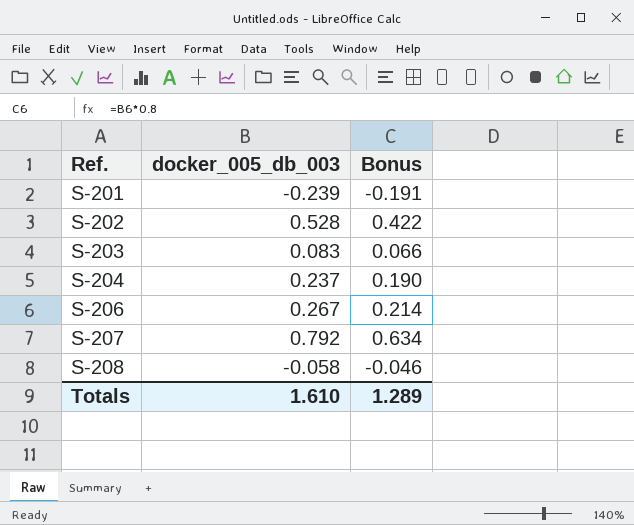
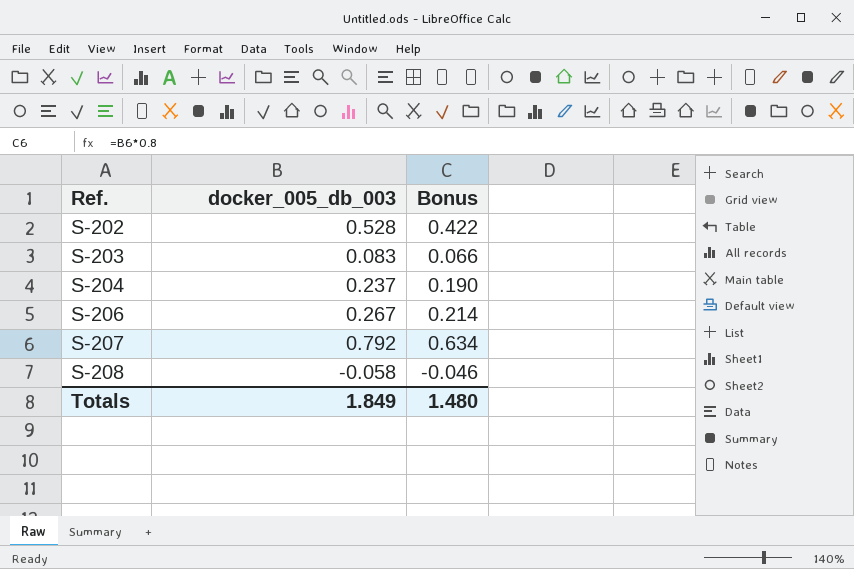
row S-201: -0.239 | -0.191 -> none
Totals | docker_005_db_003: 1.610 -> 1.849
Totals | Bonus: 1.289 -> 1.480

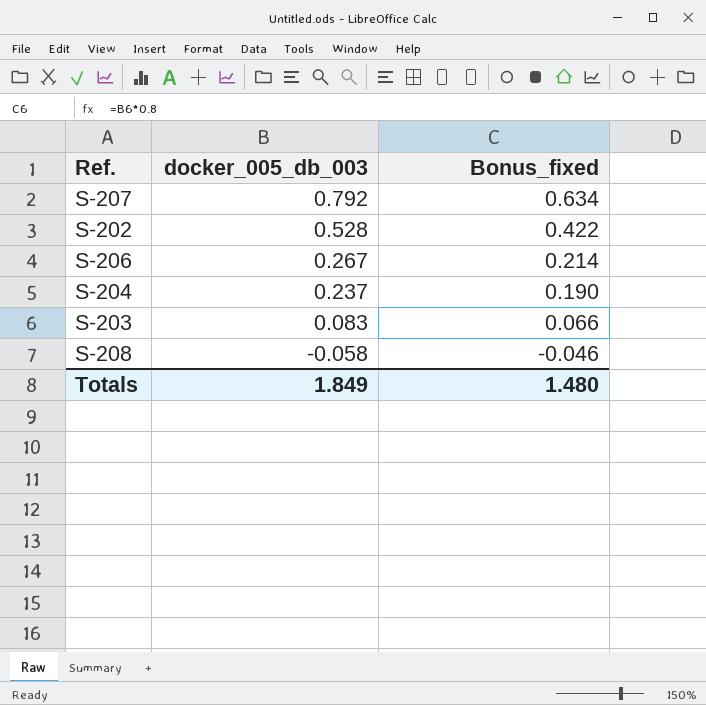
row order: Ref. ascending -> docker_005_db_003 descending
column name: Bonus -> Bonus_fixed

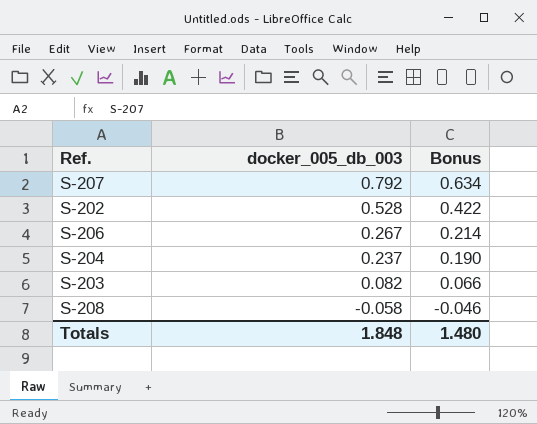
column name: Bonus_fixed -> Bonus
S-203 | docker_005_db_003: 0.083 -> 0.082
Totals | docker_005_db_003: 1.849 -> 1.848

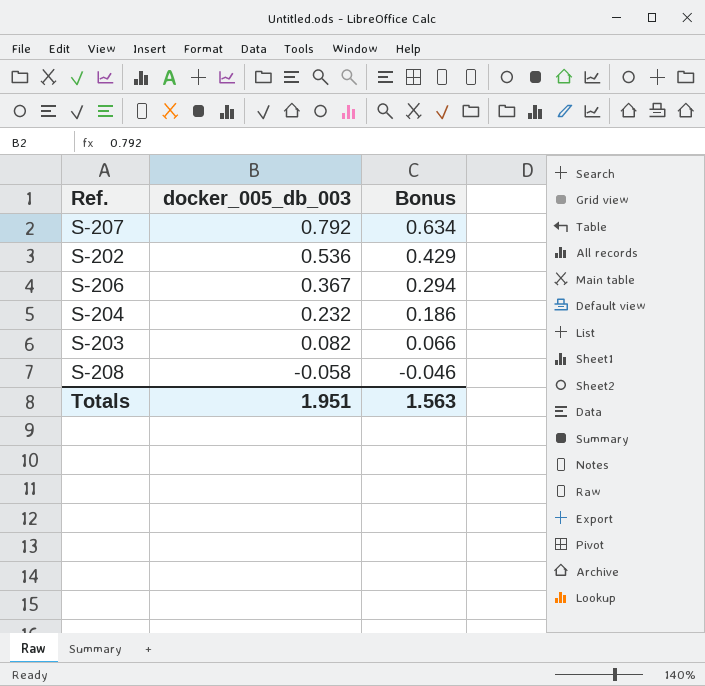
S-202 | docker_005_db_003: 0.528 -> 0.536
S-202 | Bonus: 0.422 -> 0.429
S-206 | docker_005_db_003: 0.267 -> 0.367
S-206 | Bonus: 0.214 -> 0.294
S-204 | docker_005_db_003: 0.237 -> 0.232
S-204 | Bonus: 0.190 -> 0.186
Totals | docker_005_db_003: 1.848 -> 1.951
Totals | Bonus: 1.480 -> 1.563

